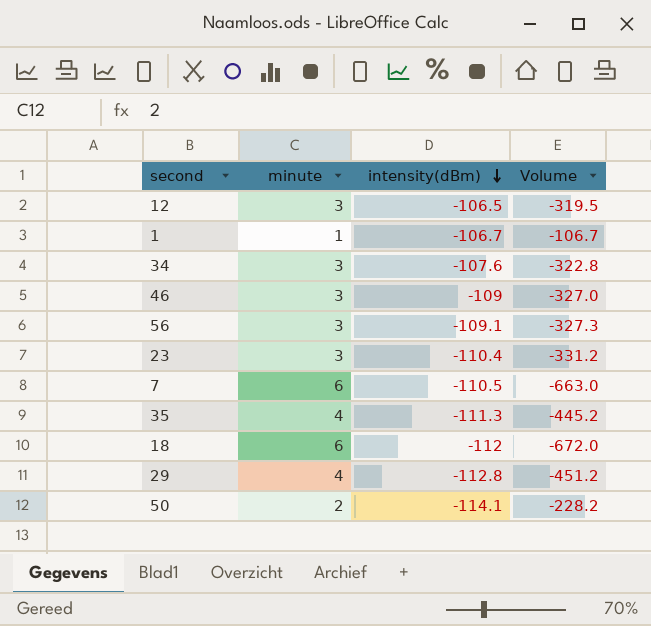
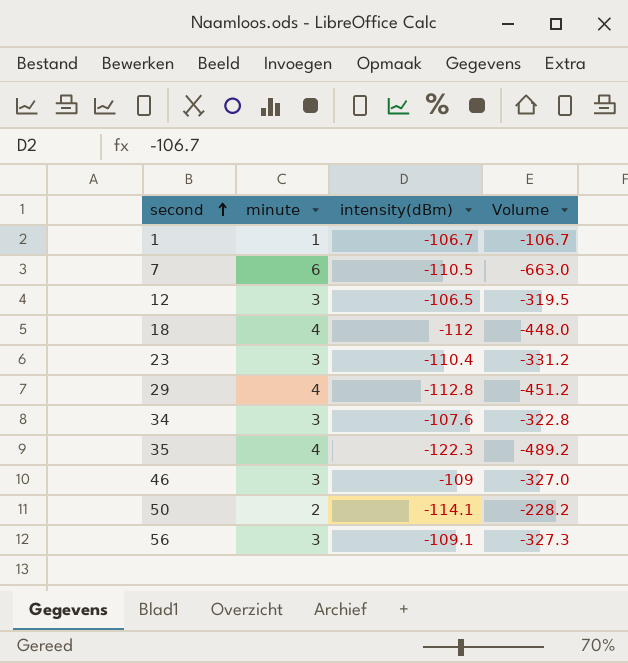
row order: intensity(dBm) descending -> second ascending
18 | minute: 6 -> 4
18 | Volume: -672.0 -> -448.0
35 | intensity(dBm): -111.3 -> -122.3
35 | Volume: -445.2 -> -489.2

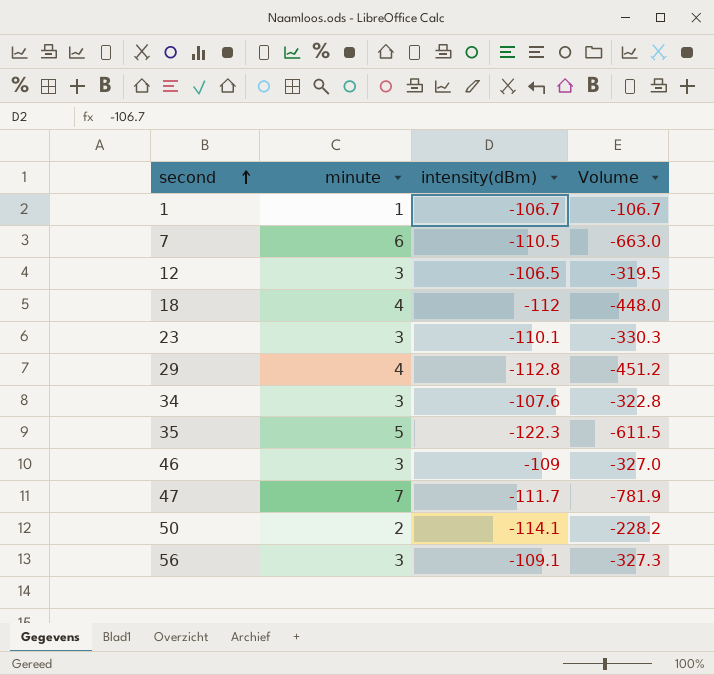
23 | intensity(dBm): -110.4 -> -110.1
23 | Volume: -331.2 -> -330.3
35 | minute: 4 -> 5
35 | Volume: -489.2 -> -611.5
row 47: none -> 7 | -111.7 | -781.9

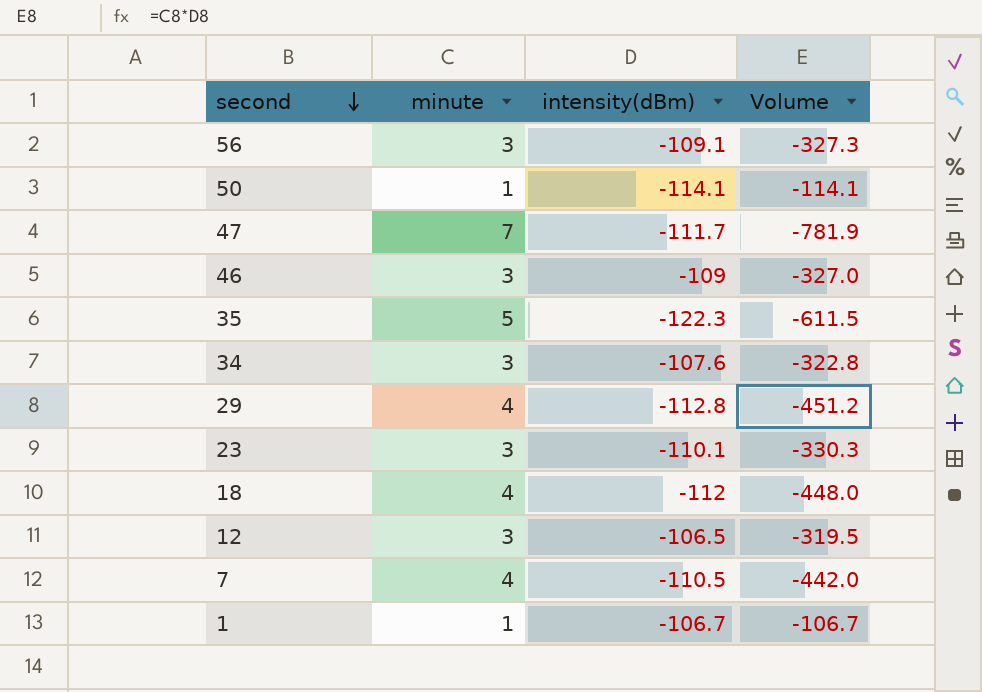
row order: second ascending -> second descending
50 | minute: 2 -> 1
50 | Volume: -228.2 -> -114.1
7 | minute: 6 -> 4
7 | Volume: -663.0 -> -442.0

